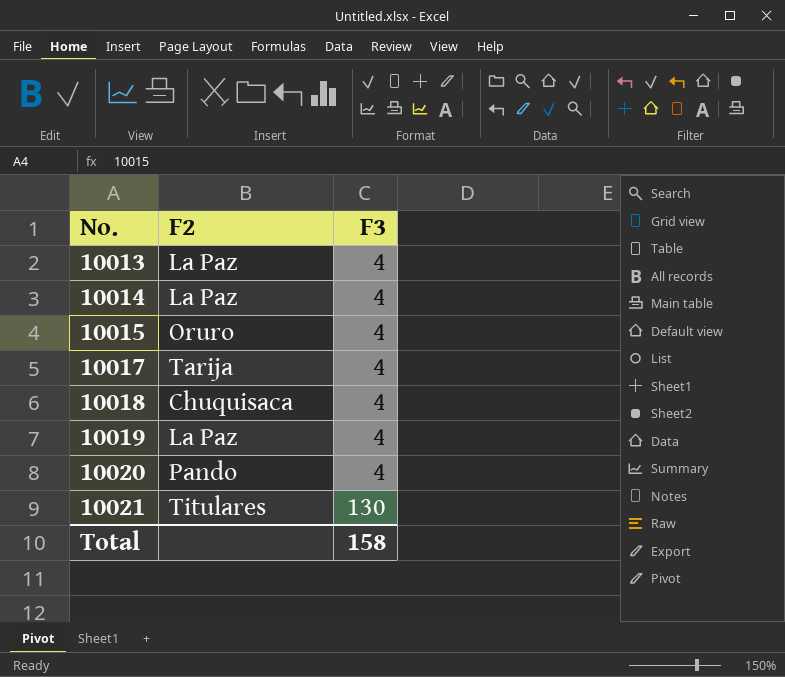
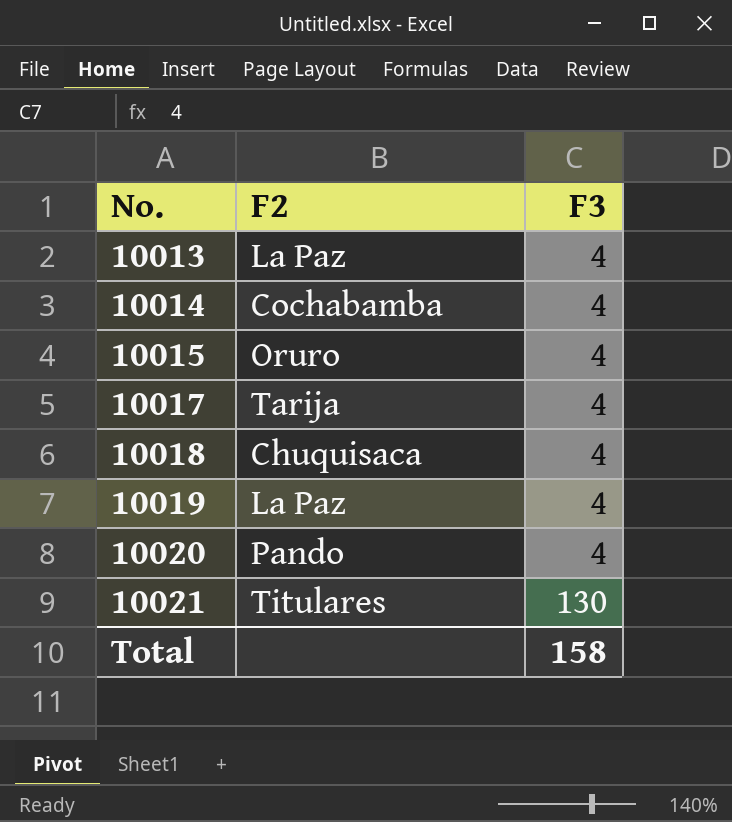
10014 | F2: La Paz -> Cochabamba

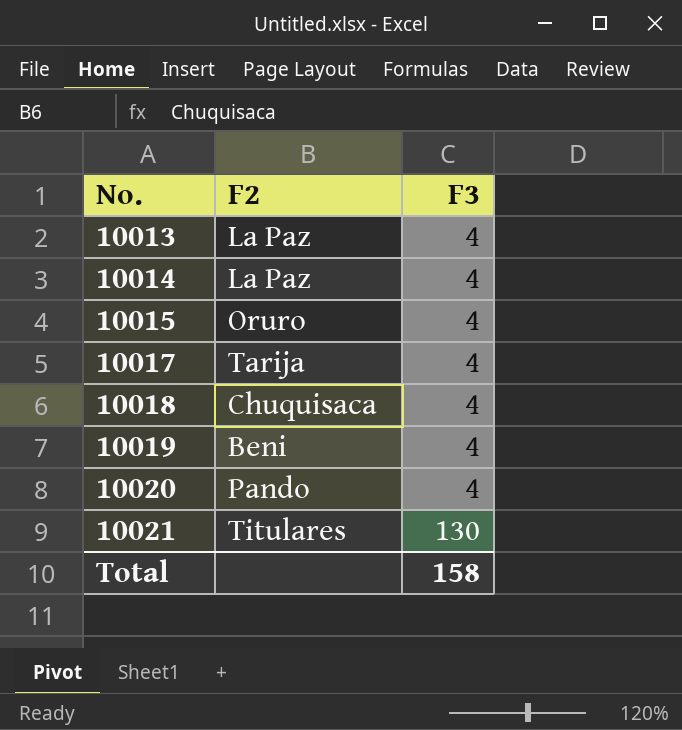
10014 | F2: Cochabamba -> La Paz
10019 | F2: La Paz -> Beni

